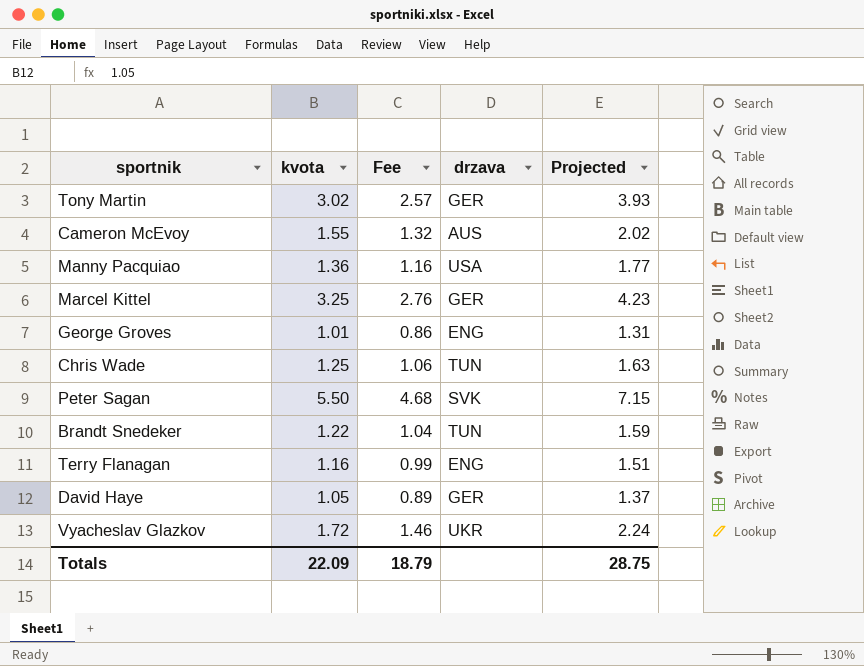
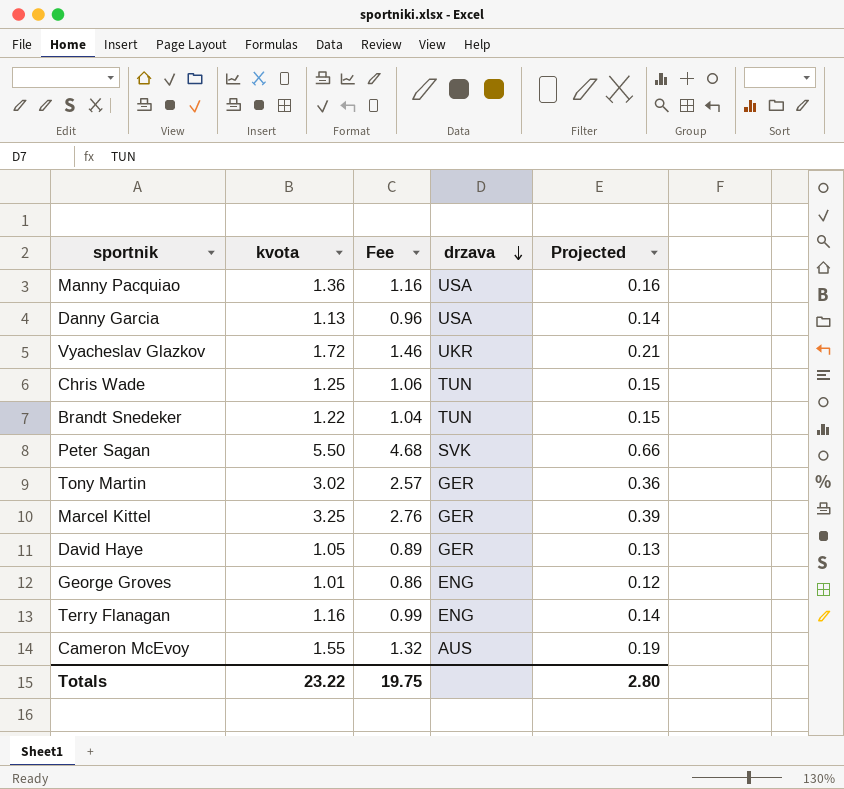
row order: none -> drzava descending
column Projected | formula: [kvota] * 1.3 -> [kvota] * 0.12
row Danny Garcia: none -> 1.13 | 0.96 | USA | 0.14
Totals | kvota: 22.09 -> 23.22
Totals | Fee: 18.79 -> 19.75
Totals | Projected: 28.75 -> 2.80

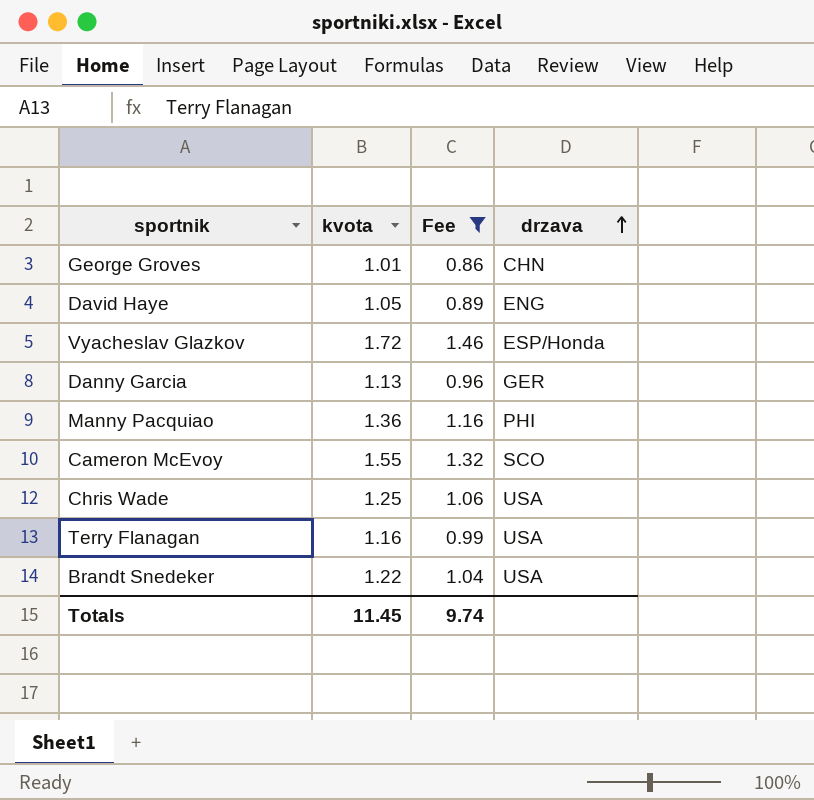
filter: none -> Fee <= 1.46
row order: drzava descending -> drzava ascending
column Projected | formula: [kvota] * 0.12 -> none
George Groves | drzava: ENG -> CHN
David Haye | drzava: GER -> ENG
Vyacheslav Glazkov | drzava: UKR -> ESP/Honda
Danny Garcia | drzava: USA -> GER
Manny Pacquiao | drzava: USA -> PHI
Cameron McEvoy | drzava: AUS -> SCO
Chris Wade | drzava: TUN -> USA
Terry Flanagan | drzava: ENG -> USA
Brandt Snedeker | drzava: TUN -> USA
Totals | kvota: 23.22 -> 11.45
Totals | Fee: 19.75 -> 9.74

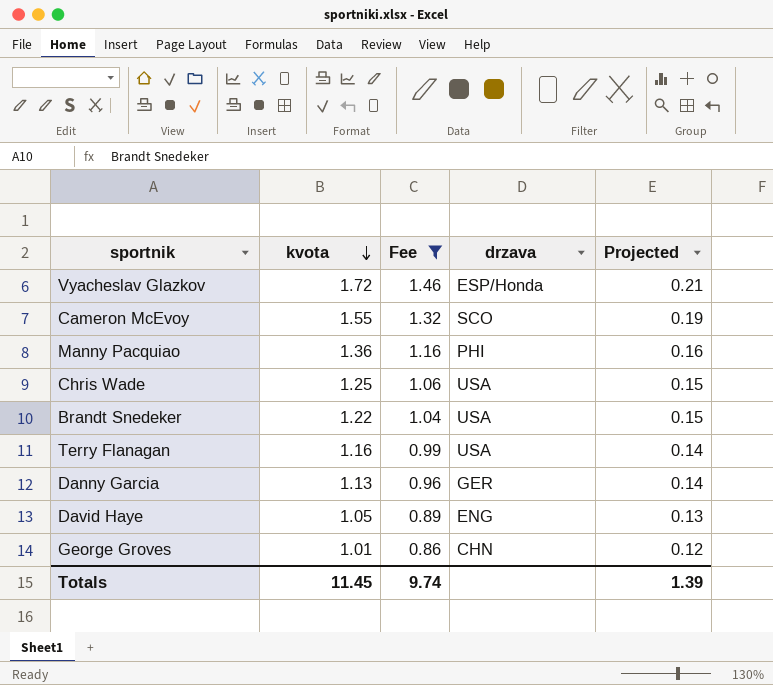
row order: drzava ascending -> kvota descending
column Projected | formula: none -> [kvota] * 0.12

